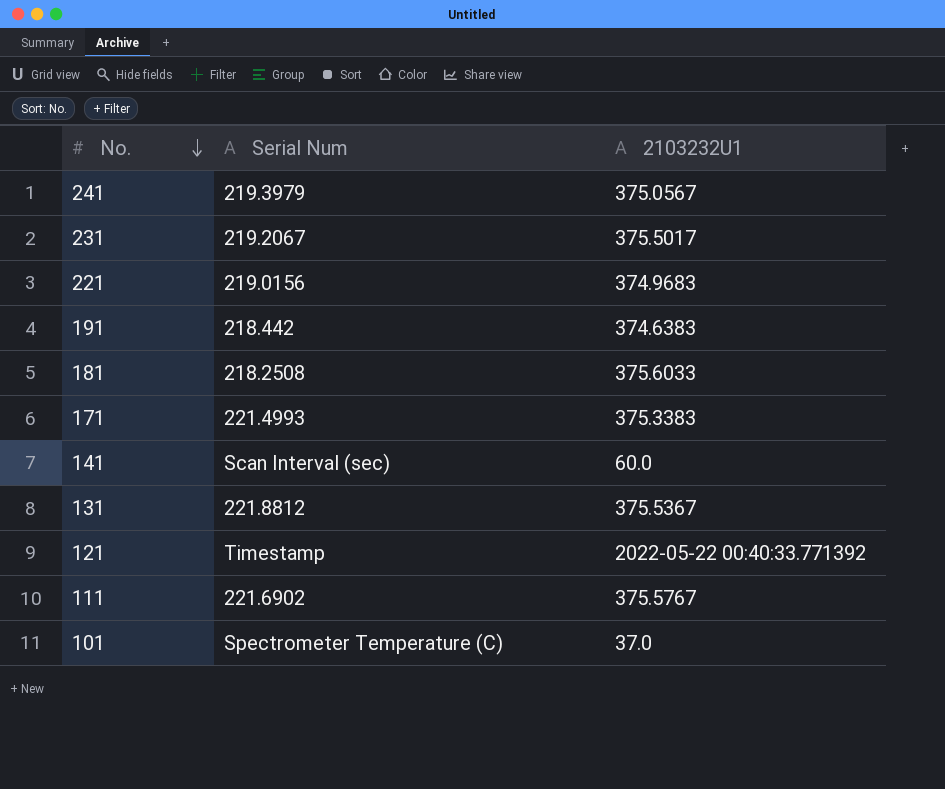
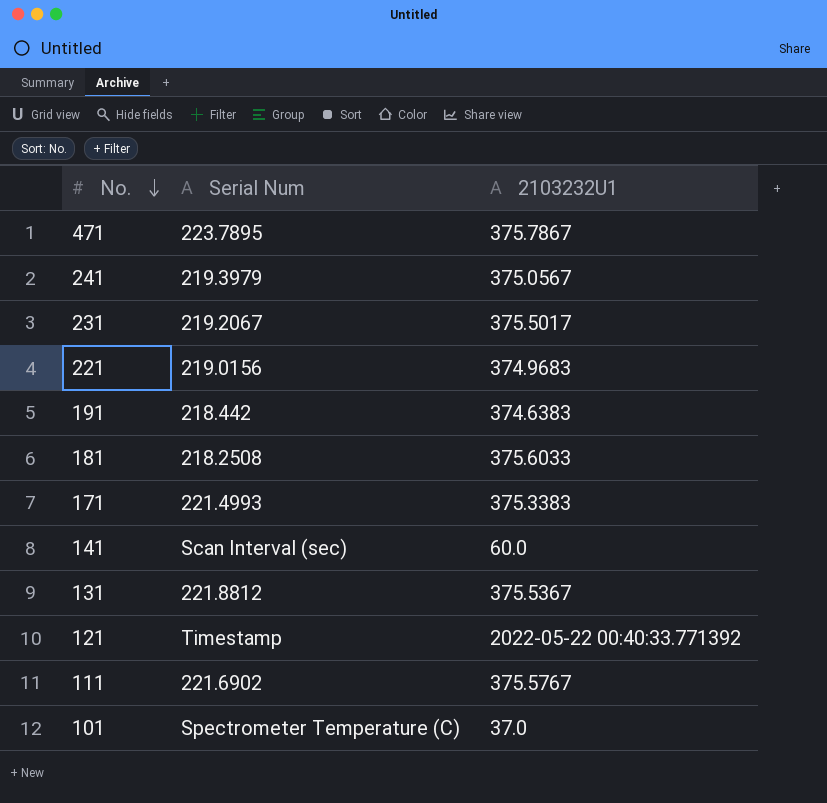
row 471: none -> 223.7895 | 375.7867

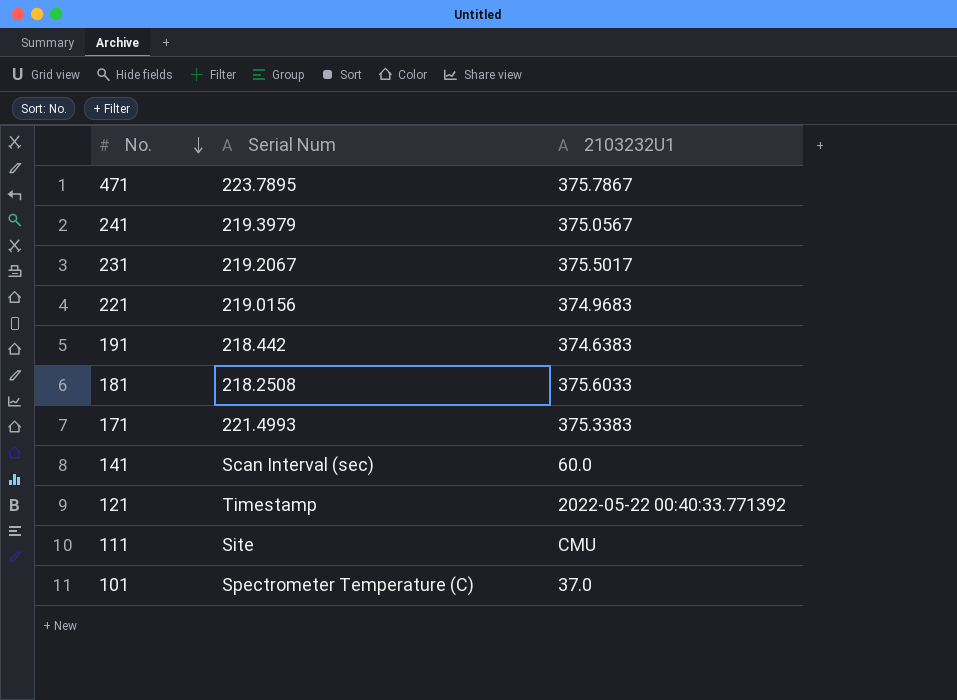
row 131: 221.8812 | 375.5367 -> none
111 | Serial Num: 221.6902 -> Site
111 | 2103232U1: 375.5767 -> CMU

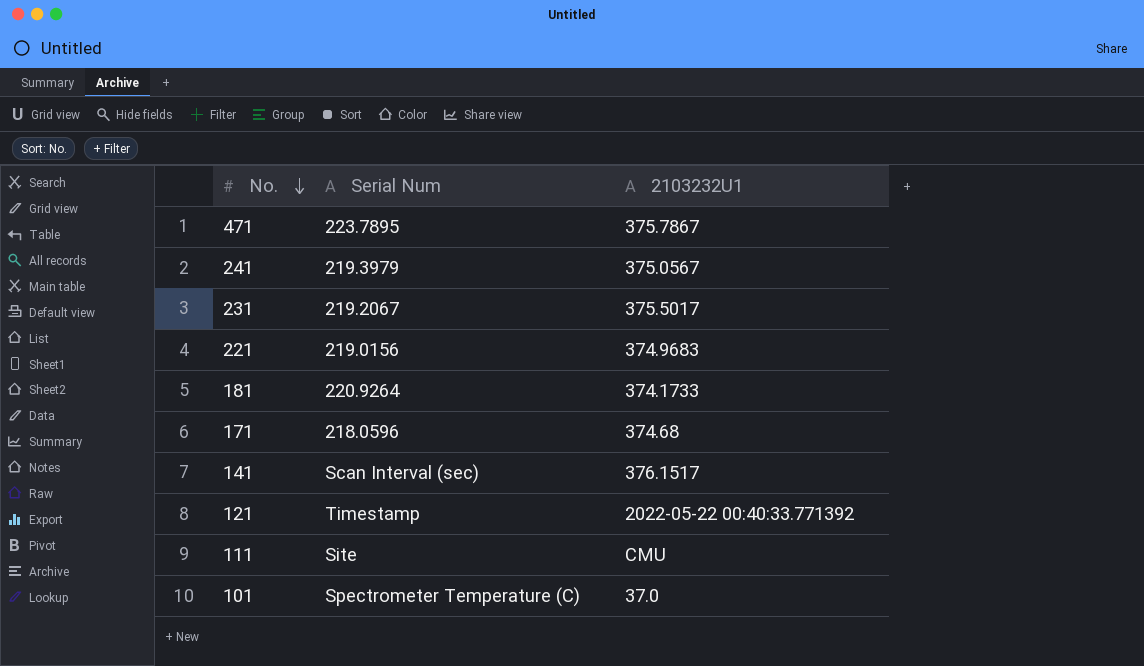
row 191: 218.442 | 374.6383 -> none
181 | Serial Num: 218.2508 -> 220.9264
181 | 2103232U1: 375.6033 -> 374.1733
171 | Serial Num: 221.4993 -> 218.0596
171 | 2103232U1: 375.3383 -> 374.68
141 | 2103232U1: 60.0 -> 376.1517

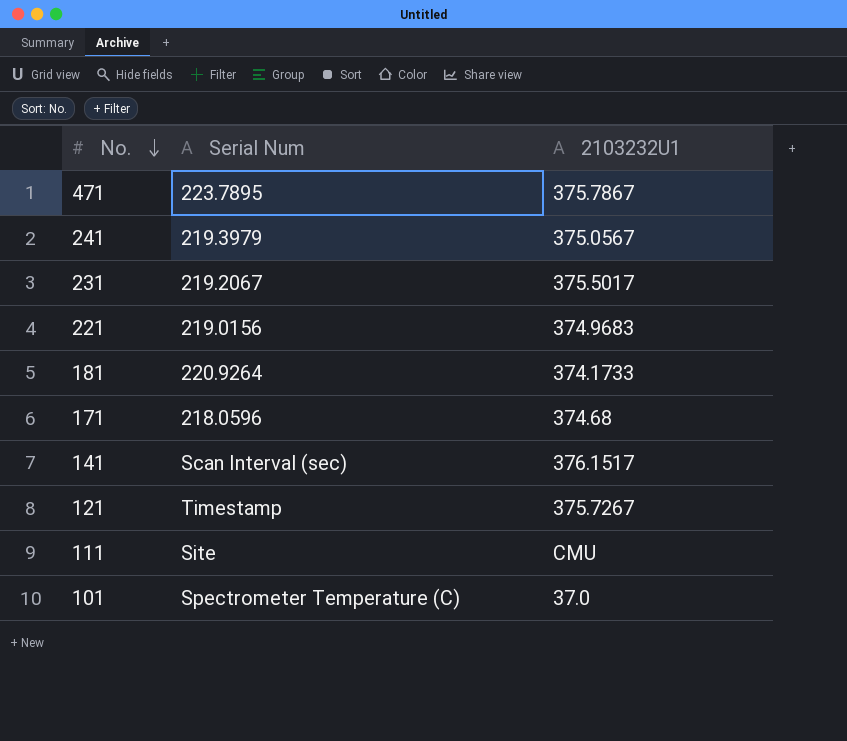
121 | 2103232U1: 2022-05-22 00:40:33.771392 -> 375.7267

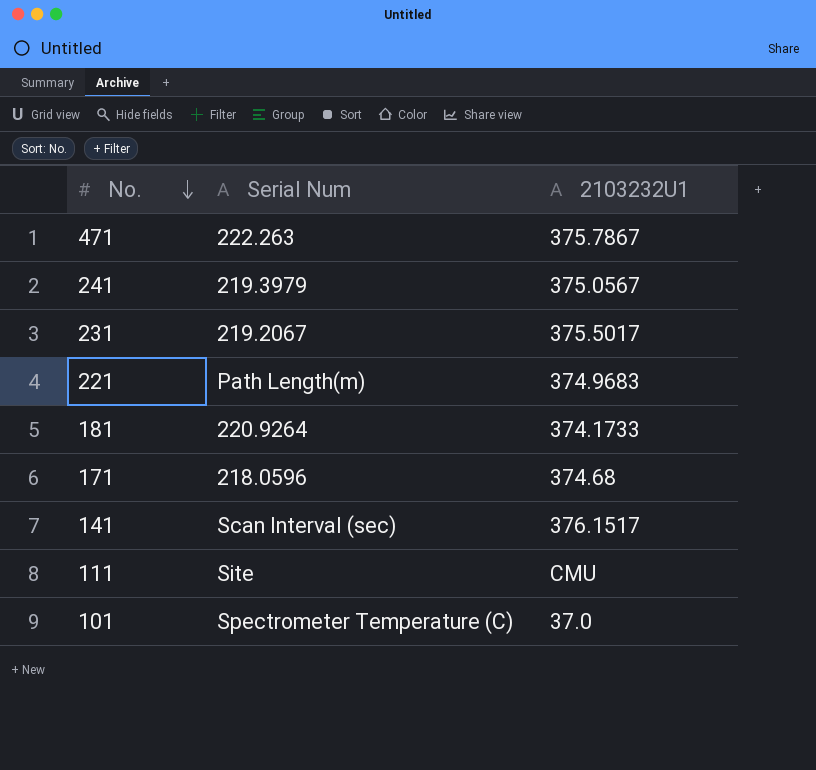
row 121: Timestamp | 375.7267 -> none
471 | Serial Num: 223.7895 -> 222.263
221 | Serial Num: 219.0156 -> Path Length(m)

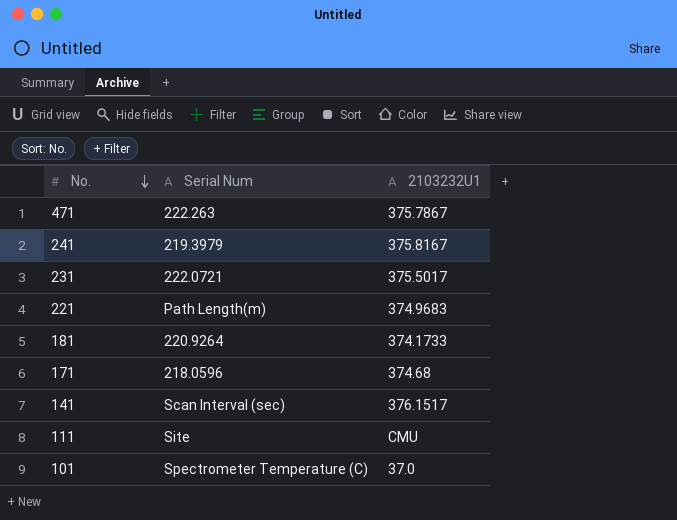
241 | 2103232U1: 375.0567 -> 375.8167
231 | Serial Num: 219.2067 -> 222.0721

